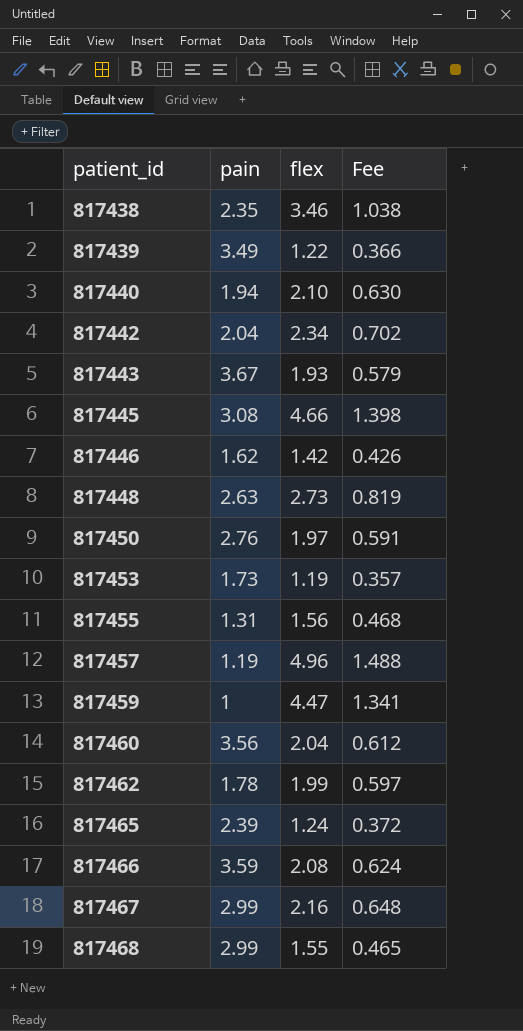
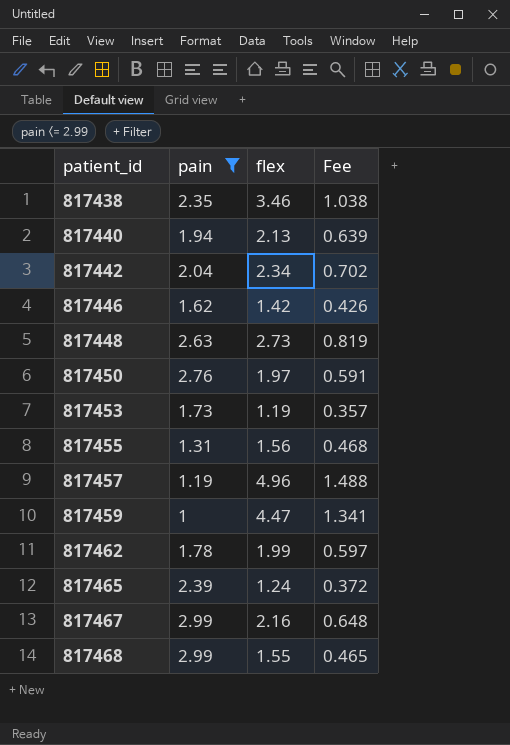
filter: none -> pain <= 2.99
817440 | flex: 2.10 -> 2.13
817440 | Fee: 0.630 -> 0.639

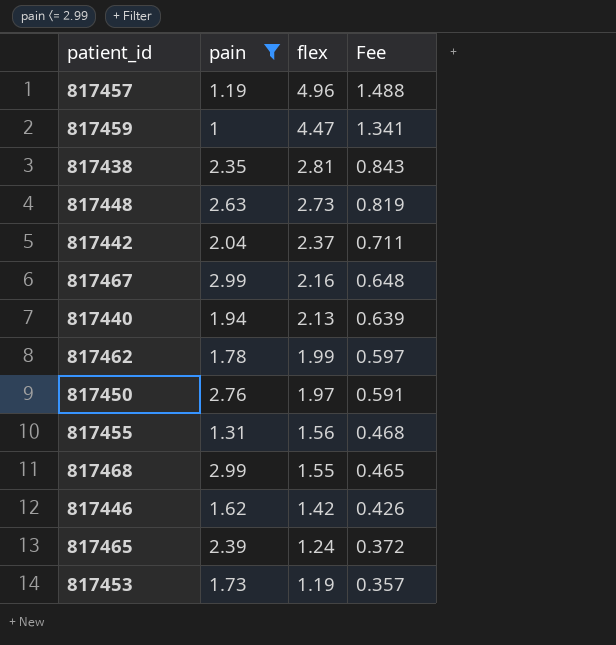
row order: patient_id ascending -> flex descending
817438 | flex: 3.46 -> 2.81
817438 | Fee: 1.038 -> 0.843
817442 | flex: 2.34 -> 2.37
817442 | Fee: 0.702 -> 0.711

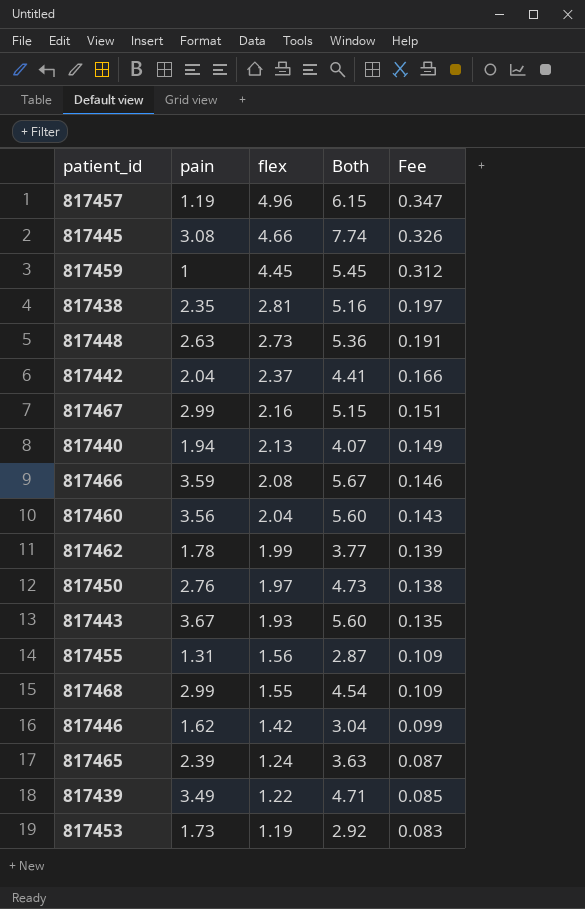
filter: pain <= 2.99 -> none
column Both | formula: none -> [pain] + [flex]
column Fee | formula: [flex] * 0.3 -> [flex] * 0.07
817459 | flex: 4.47 -> 4.45

